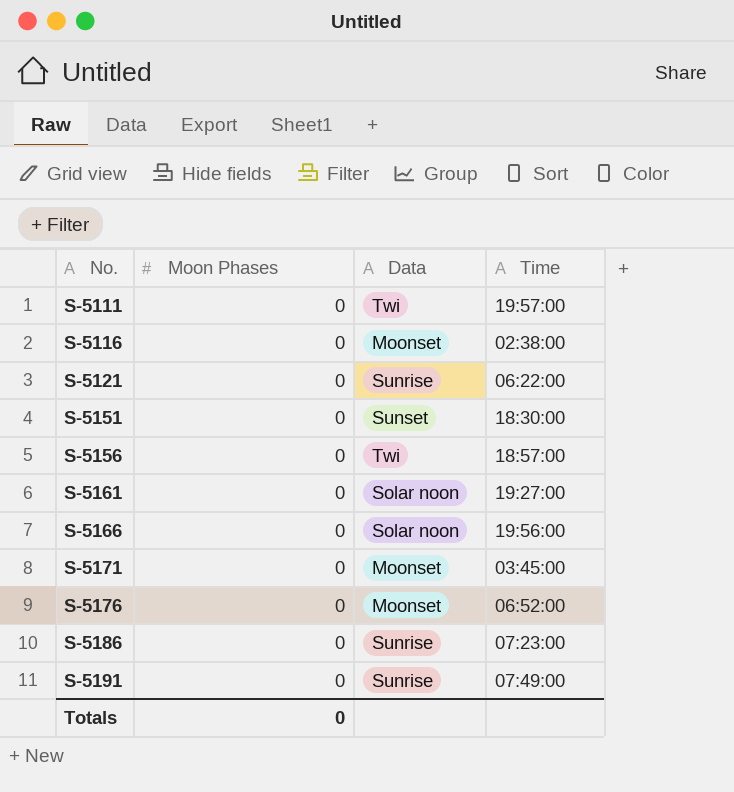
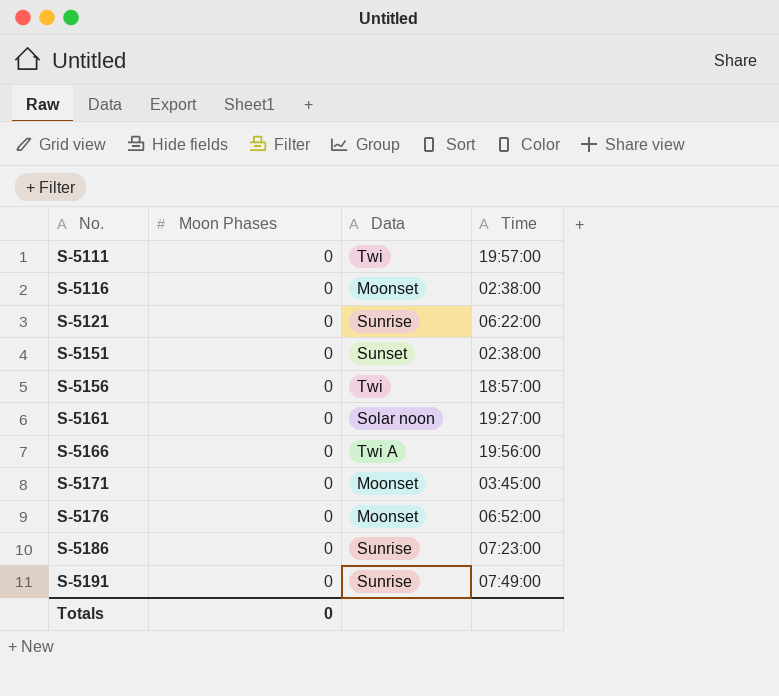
S-5151 | Time: 18:30:00 -> 02:38:00
S-5166 | Data: Solar noon -> Twi A

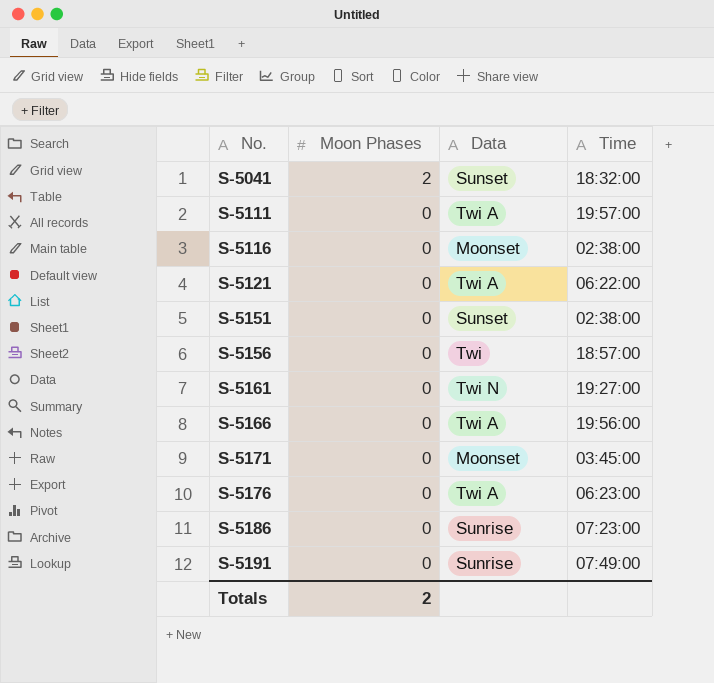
row S-5041: none -> 2 | Sunset | 18:32:00
S-5111 | Data: Twi -> Twi A
S-5121 | Data: Sunrise -> Twi A
S-5161 | Data: Solar noon -> Twi N
S-5176 | Data: Moonset -> Twi A
S-5176 | Time: 06:52:00 -> 06:23:00
Totals | Moon Phases: 0 -> 2

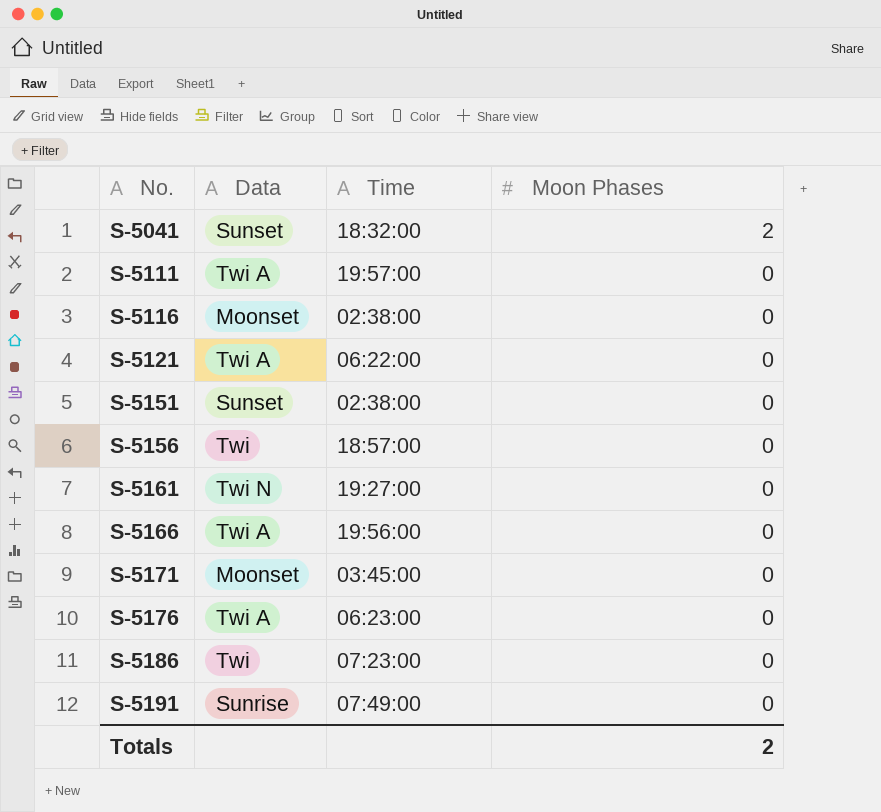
column Moon Phases | position: 2 -> 4
S-5186 | Data: Sunrise -> Twi

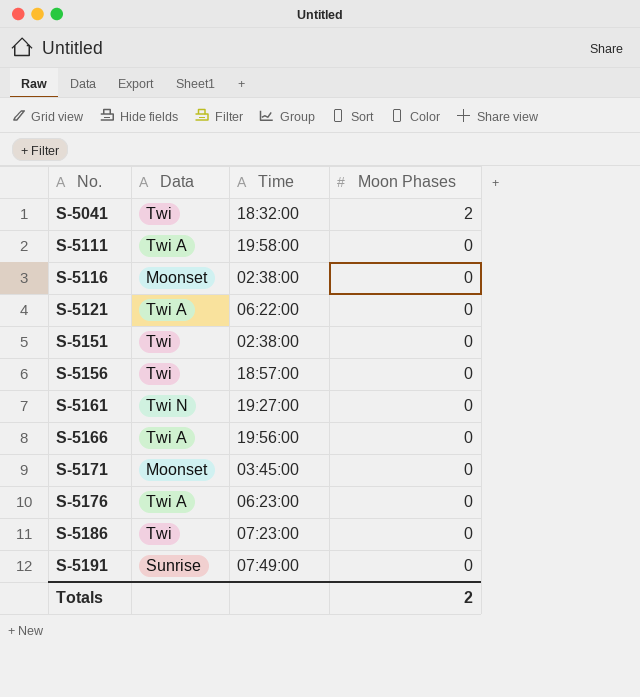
S-5041 | Data: Sunset -> Twi
S-5111 | Time: 19:57:00 -> 19:58:00
S-5151 | Data: Sunset -> Twi

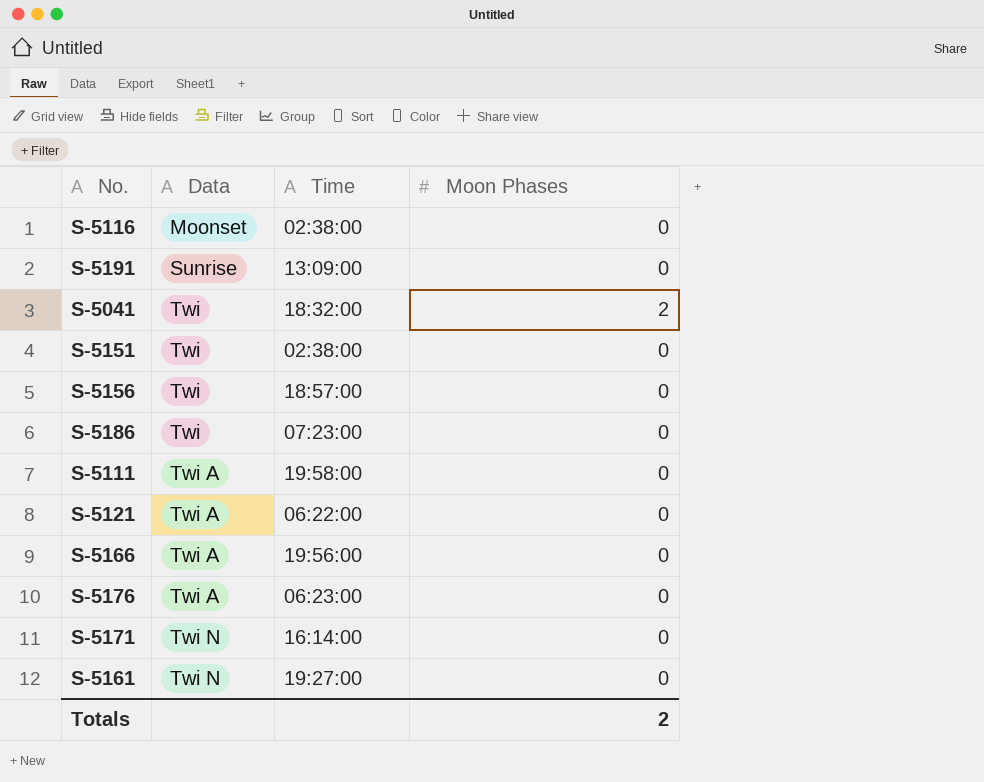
row order: No. ascending -> Data ascending
S-5191 | Time: 07:49:00 -> 13:09:00
S-5171 | Data: Moonset -> Twi N
S-5171 | Time: 03:45:00 -> 16:14:00

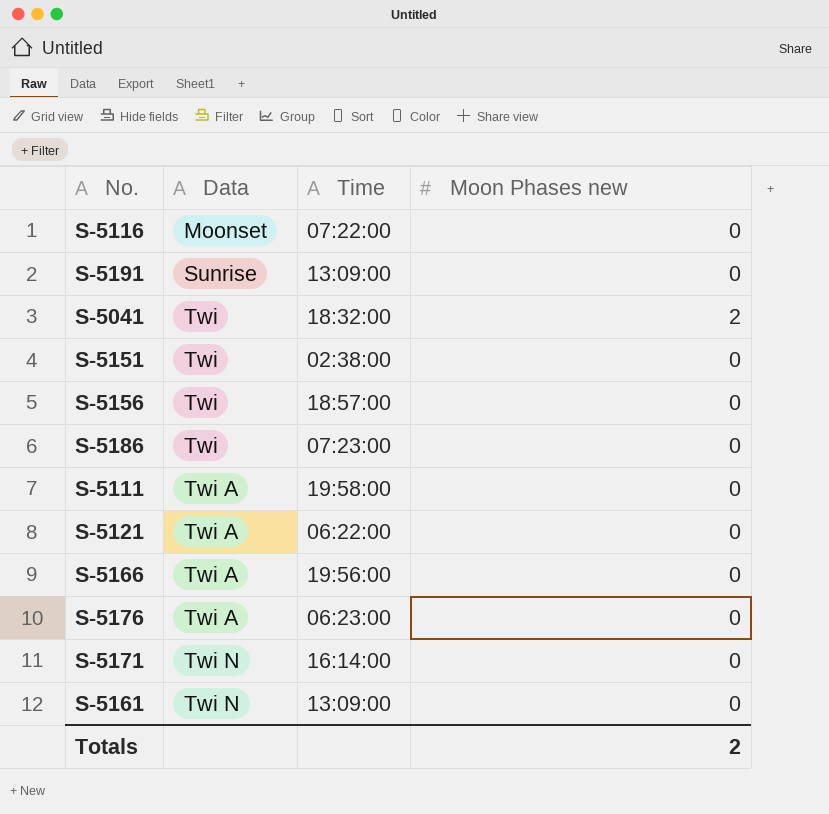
column name: Moon Phases -> Moon Phases new
S-5116 | Time: 02:38:00 -> 07:22:00
S-5161 | Time: 19:27:00 -> 13:09:00

